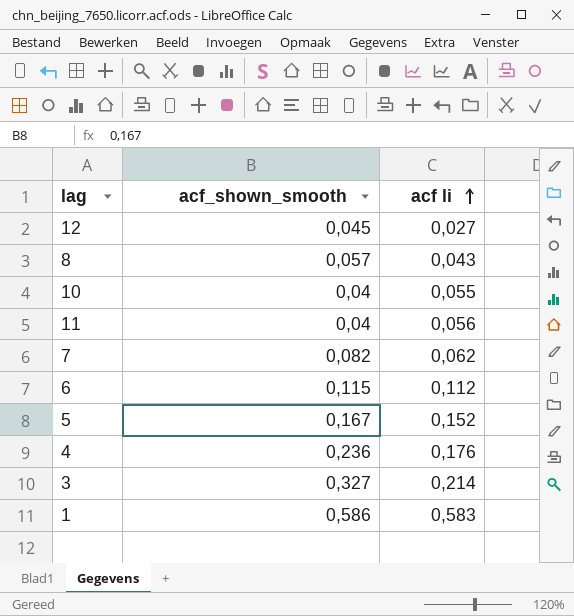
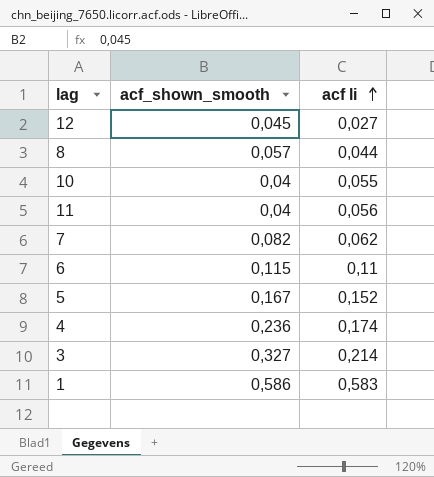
8 | acf li: 0,043 -> 0,044
6 | acf li: 0,112 -> 0,11
4 | acf li: 0,176 -> 0,174

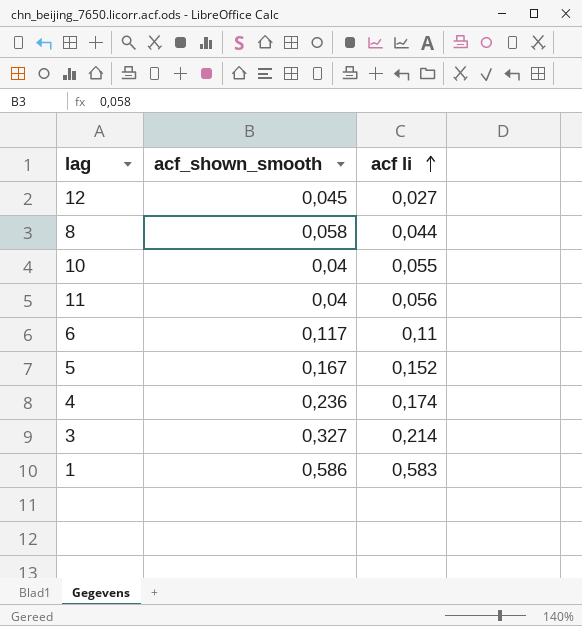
row 7: 0,082 | 0,062 -> none
8 | acf_shown_smooth: 0,057 -> 0,058
6 | acf_shown_smooth: 0,115 -> 0,117

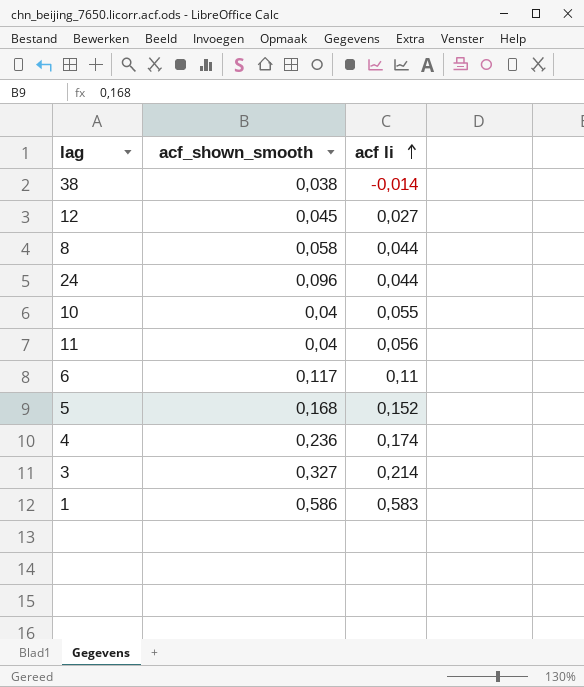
row 38: none -> 0,038 | -0,014
row 24: none -> 0,096 | 0,044
5 | acf_shown_smooth: 0,167 -> 0,168

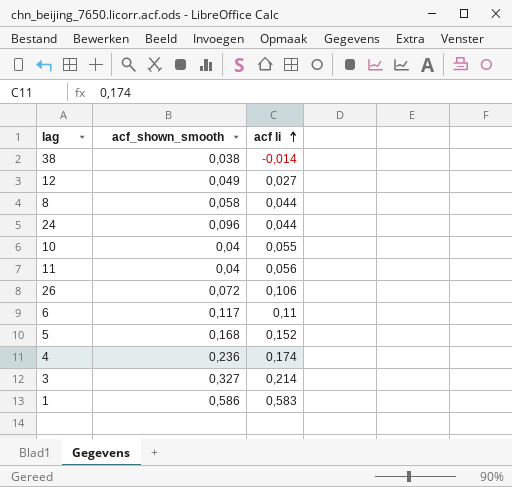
12 | acf_shown_smooth: 0,045 -> 0,049
row 26: none -> 0,072 | 0,106

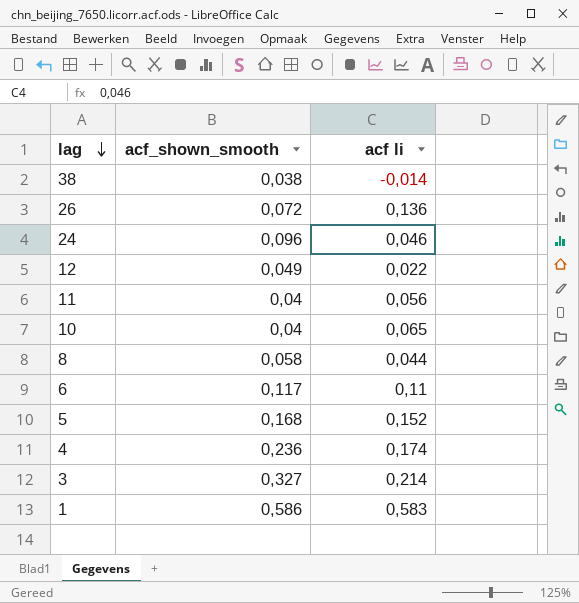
row order: acf li ascending -> lag descending
26 | acf li: 0,106 -> 0,136
24 | acf li: 0,044 -> 0,046
12 | acf li: 0,027 -> 0,022
10 | acf li: 0,055 -> 0,065

